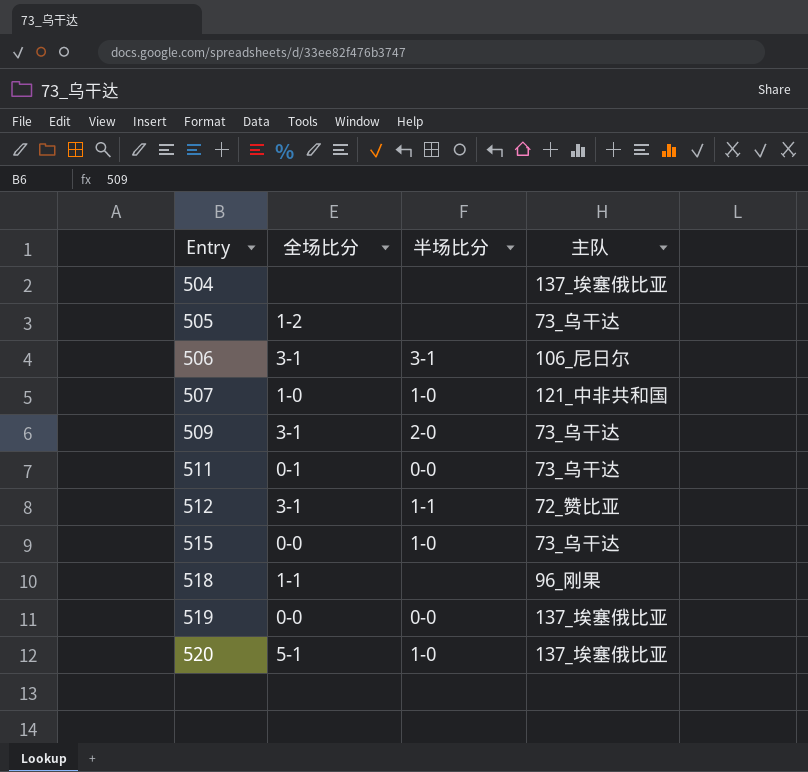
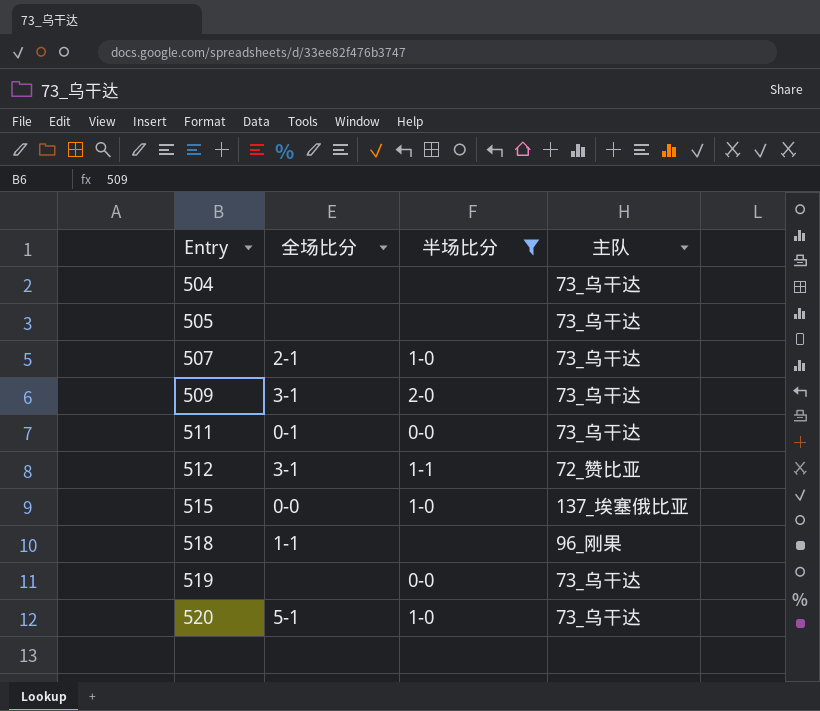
filter: none -> 半场比分 != 3-1
504 | 主队: 137_埃塞俄比亚 -> 73_乌干达
505 | 全场比分: 1-2 -> none
507 | 全场比分: 1-0 -> 2-1
507 | 主队: 121_中非共和国 -> 73_乌干达
515 | 主队: 73_乌干达 -> 137_埃塞俄比亚
519 | 全场比分: 0-0 -> none
519 | 主队: 137_埃塞俄比亚 -> 73_乌干达
520 | 主队: 137_埃塞俄比亚 -> 73_乌干达

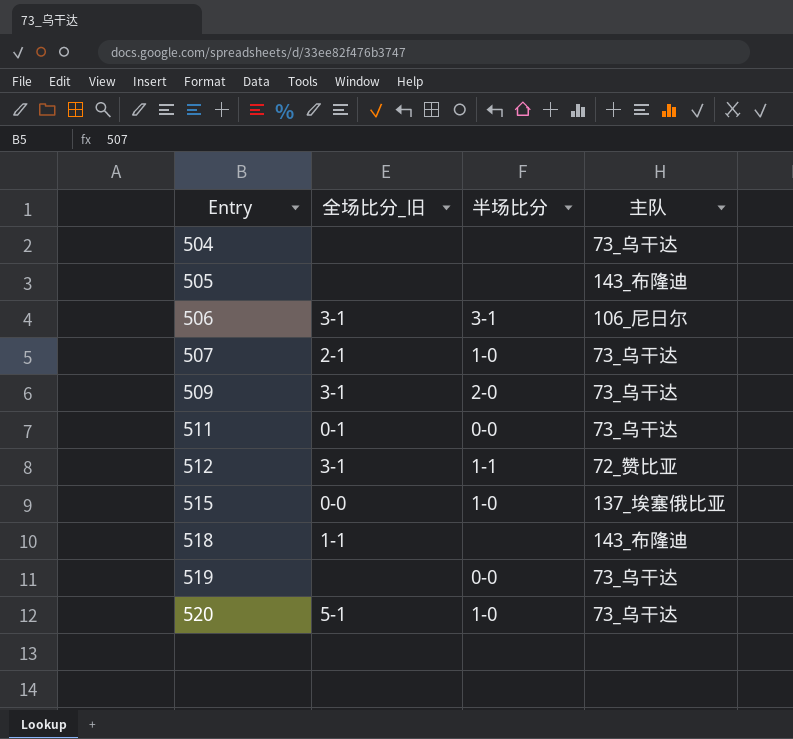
filter: 半场比分 != 3-1 -> none
column name: 全场比分 -> 全场比分_旧
505 | 主队: 73_乌干达 -> 143_布隆迪
518 | 主队: 96_刚果 -> 143_布隆迪

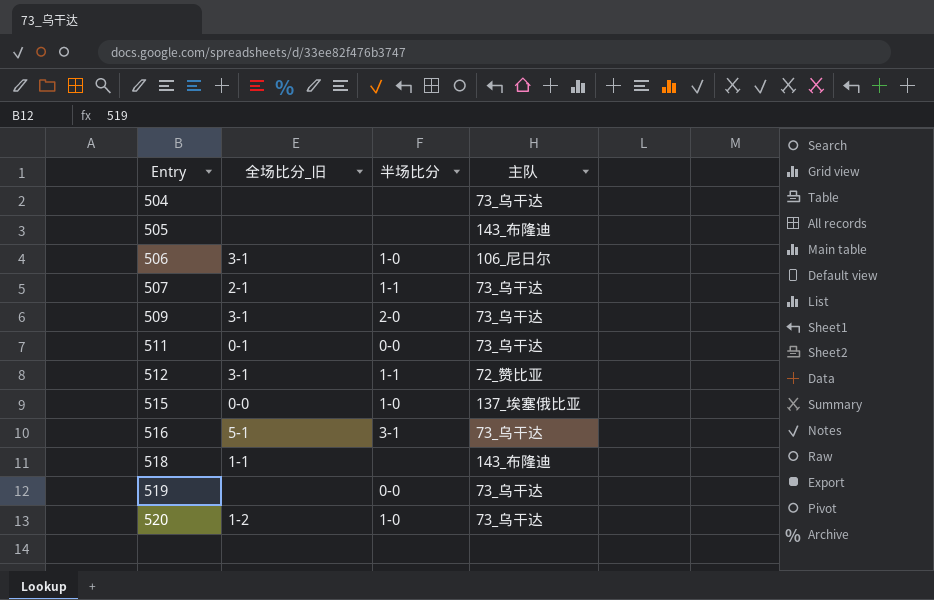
506 | 半场比分: 3-1 -> 1-0
507 | 半场比分: 1-0 -> 1-1
row 516: none -> 5-1 | 3-1 | 73_乌干达
520 | 全场比分_旧: 5-1 -> 1-2

